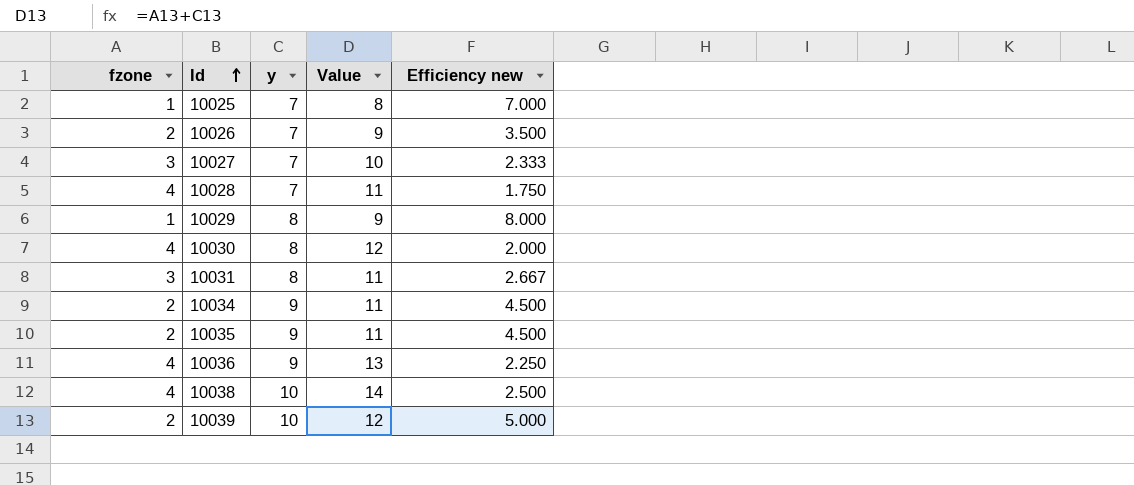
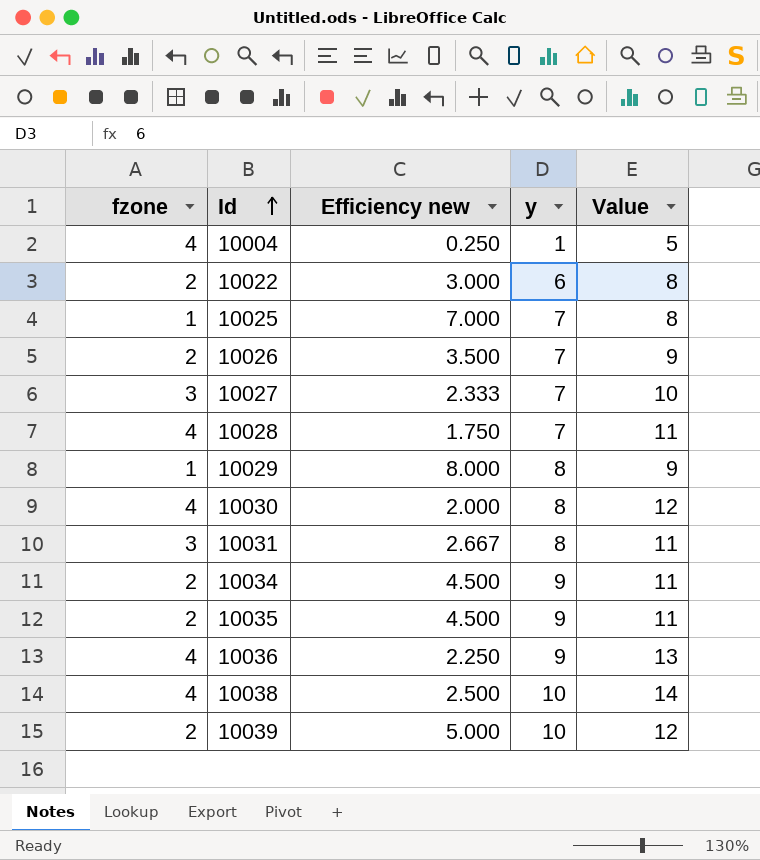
column Efficiency new | position: 5 -> 3
row 10004: none -> 4 | 0.250 | 1 | 5
row 10022: none -> 2 | 3.000 | 6 | 8

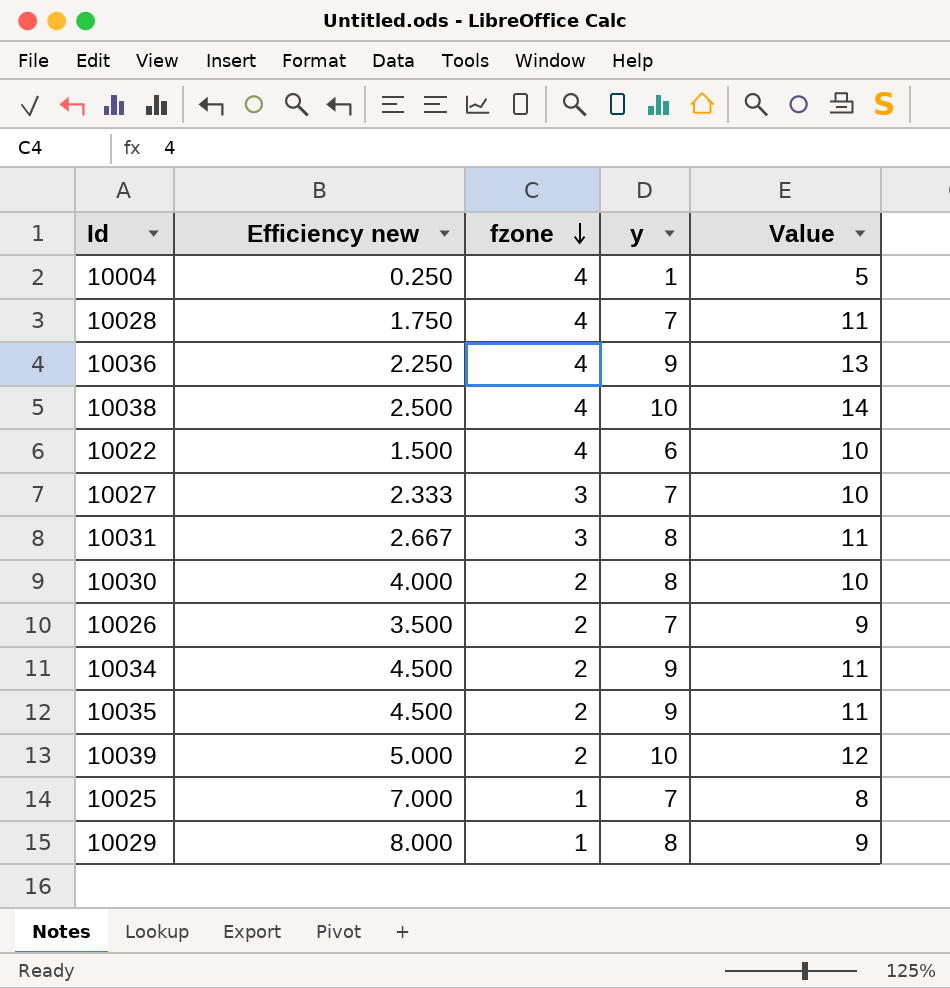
row order: Id ascending -> fzone descending
column fzone | position: 1 -> 3
10022 | Efficiency new: 3.000 -> 1.500
10022 | fzone: 2 -> 4
10022 | Value: 8 -> 10
10030 | Efficiency new: 2.000 -> 4.000
10030 | fzone: 4 -> 2
10030 | Value: 12 -> 10

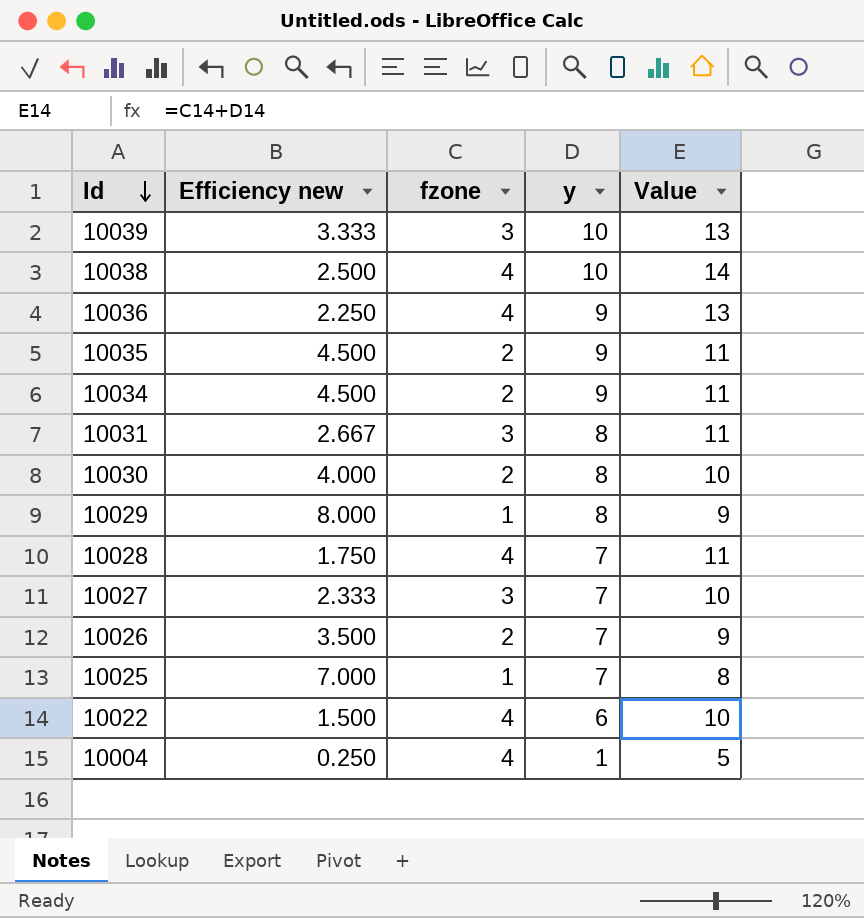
row order: fzone descending -> Id descending
10039 | Efficiency new: 5.000 -> 3.333
10039 | fzone: 2 -> 3
10039 | Value: 12 -> 13

